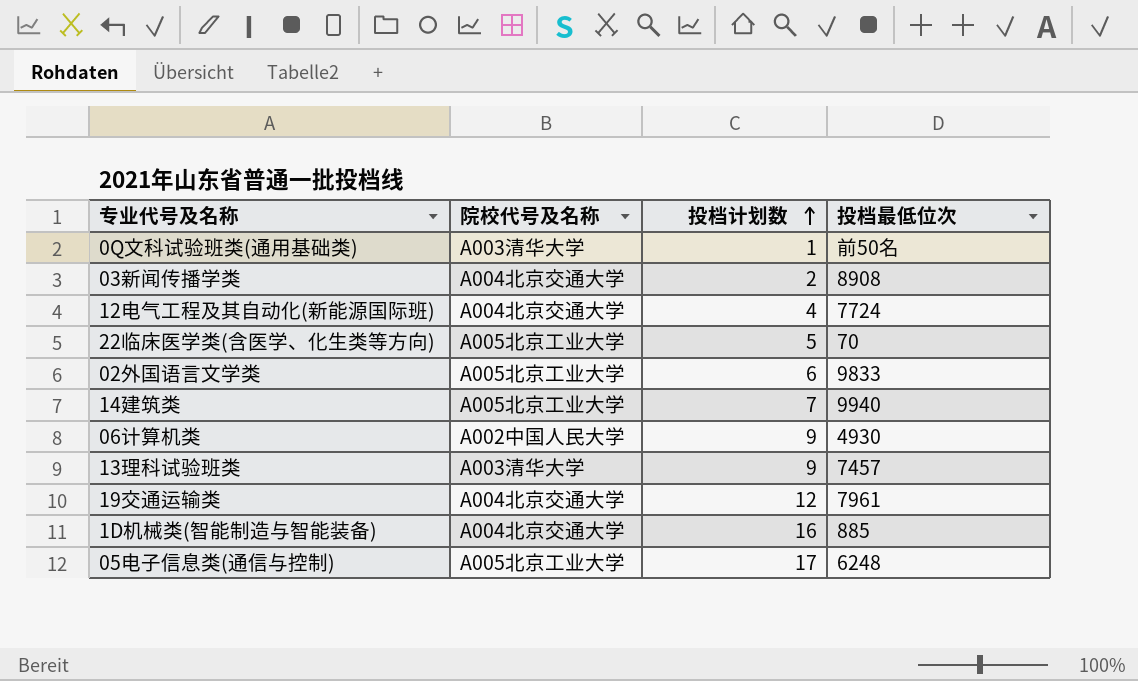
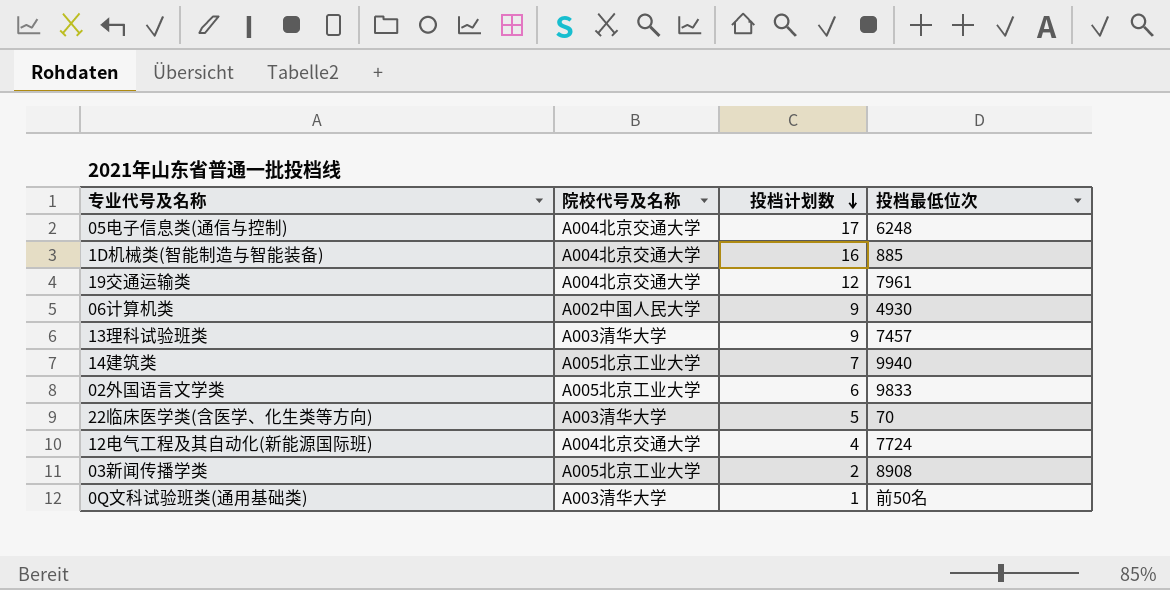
row order: 投档计划数 ascending -> 投档计划数 descending
05电子信息类(通信与控制) | 院校代号及名称: A005北京工业大学 -> A004北京交通大学
22临床医学类(含医学、化生类等方向) | 院校代号及名称: A005北京工业大学 -> A003清华大学
03新闻传播学类 | 院校代号及名称: A004北京交通大学 -> A005北京工业大学

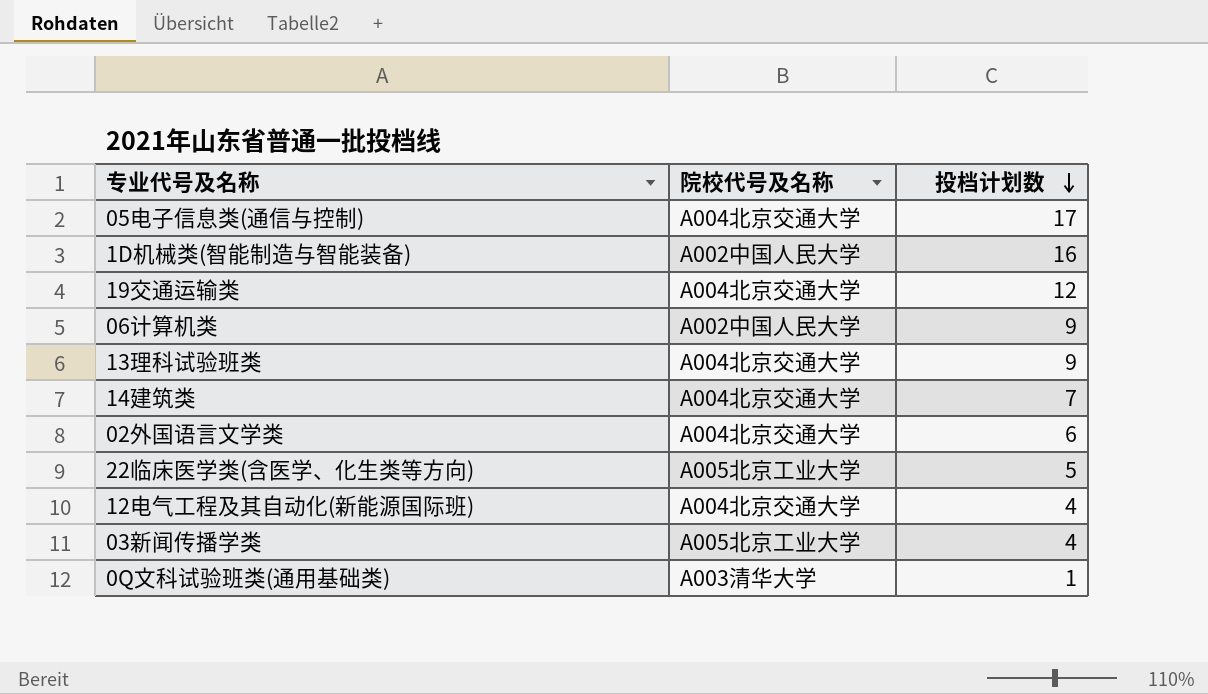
column 投档最低位次 | position: 4 -> none
1D机械类(智能制造与智能装备) | 院校代号及名称: A004北京交通大学 -> A002中国人民大学
13理科试验班类 | 院校代号及名称: A003清华大学 -> A004北京交通大学
14建筑类 | 院校代号及名称: A005北京工业大学 -> A004北京交通大学
02外国语言文学类 | 院校代号及名称: A005北京工业大学 -> A004北京交通大学
22临床医学类(含医学、化生类等方向) | 院校代号及名称: A003清华大学 -> A005北京工业大学
03新闻传播学类 | 投档计划数: 2 -> 4

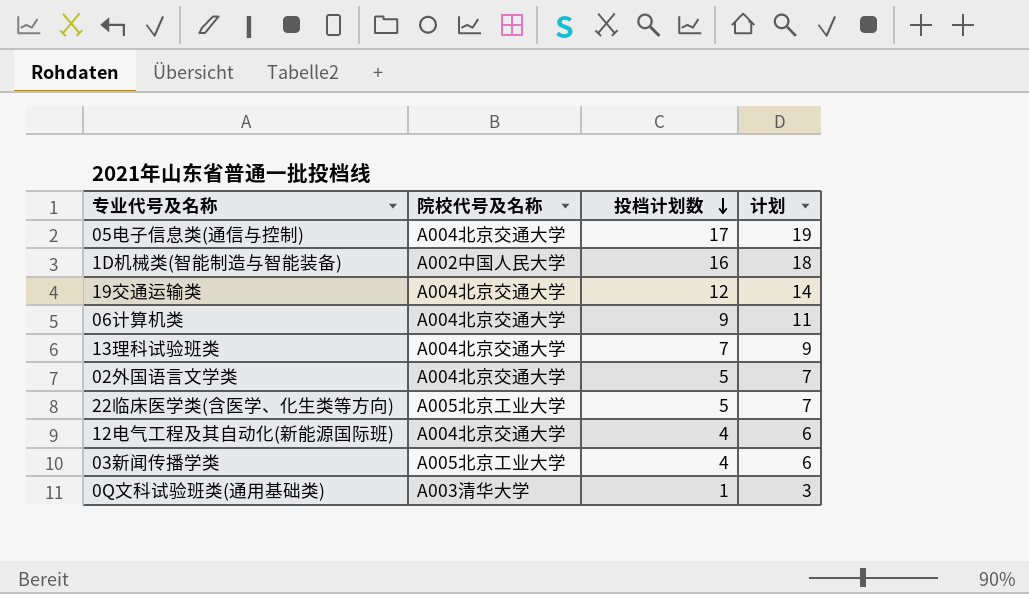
column 计划 | formula: none -> [投档计划数] + 2
row 14建筑类: A004北京交通大学 | 7 -> none
06计算机类 | 院校代号及名称: A002中国人民大学 -> A004北京交通大学
13理科试验班类 | 投档计划数: 9 -> 7
02外国语言文学类 | 投档计划数: 6 -> 5

